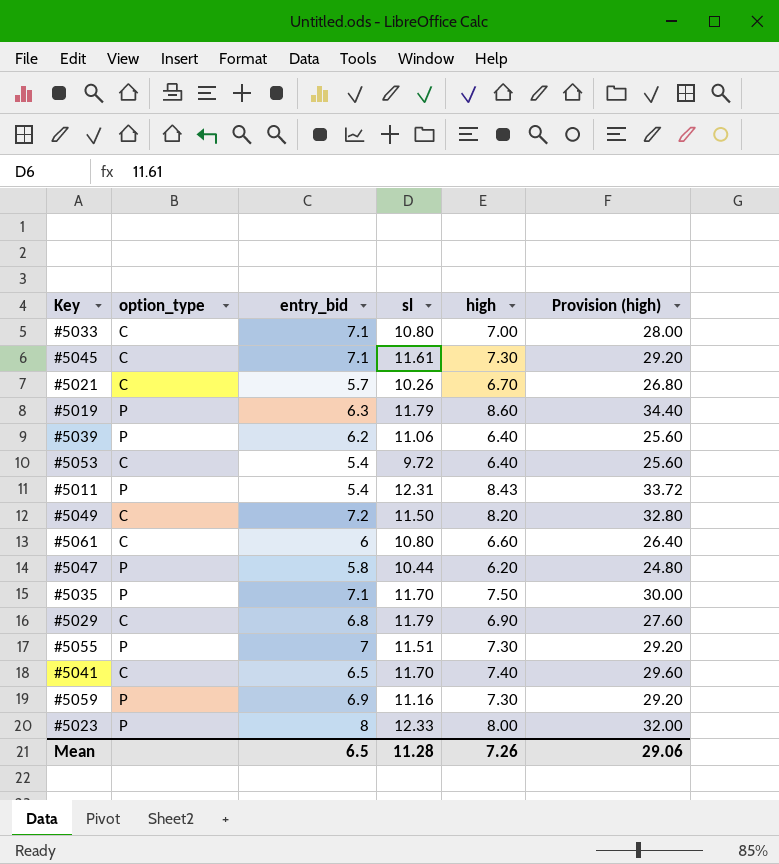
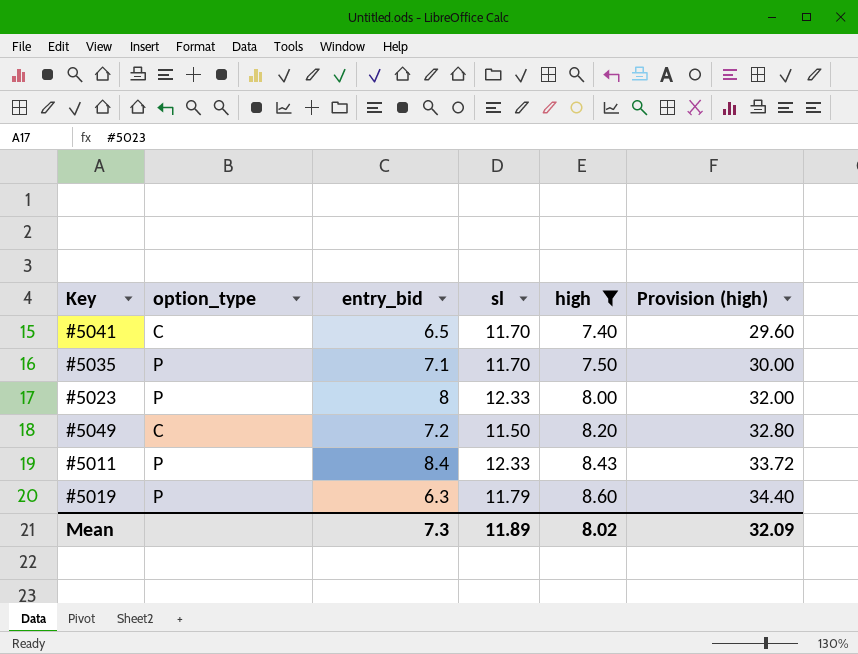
filter: none -> high >= 7.40
row order: none -> high ascending
#5011 | entry_bid: 5.4 -> 8.4
#5011 | sl: 12.31 -> 12.33
Mean | entry_bid: 6.5 -> 7.3
Mean | sl: 11.28 -> 11.89
Mean | high: 7.26 -> 8.02
Mean | Provision (high): 29.06 -> 32.09

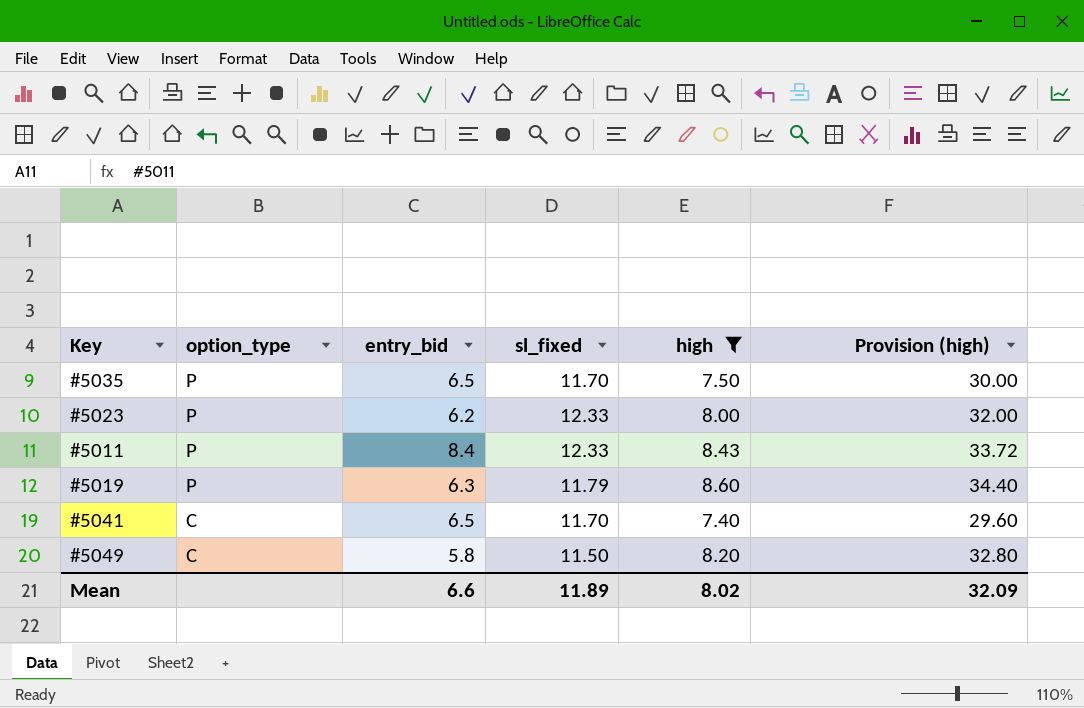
row order: high ascending -> option_type descending
column name: sl -> sl_fixed
#5035 | entry_bid: 7.1 -> 6.5
#5023 | entry_bid: 8 -> 6.2
#5049 | entry_bid: 7.2 -> 5.8
Mean | entry_bid: 7.3 -> 6.6

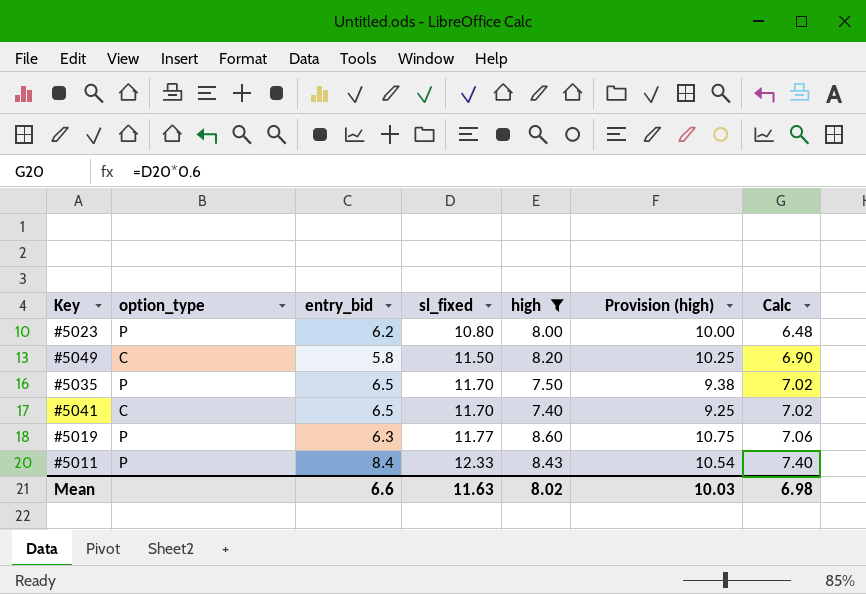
row order: option_type descending -> sl_fixed ascending
column Provision (high) | formula: [high] * 4 -> [high] * 1.25
column Calc | formula: none -> [sl_fixed] * 0.6
#5023 | sl_fixed: 12.33 -> 10.80
#5019 | sl_fixed: 11.79 -> 11.77
Mean | sl_fixed: 11.89 -> 11.63
Mean | Provision (high): 32.09 -> 10.03

